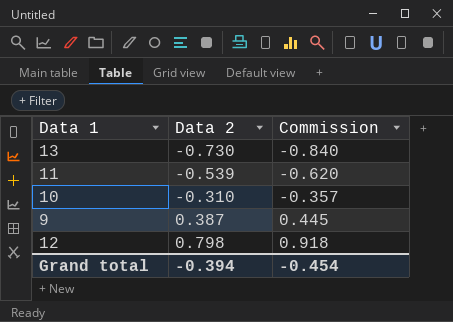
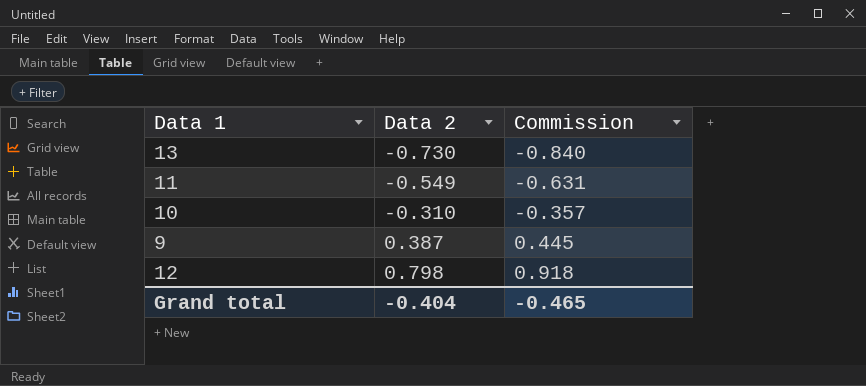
11 | Data 2: -0.539 -> -0.549
11 | Commission: -0.620 -> -0.631
Grand total | Data 2: -0.394 -> -0.404
Grand total | Commission: -0.454 -> -0.465

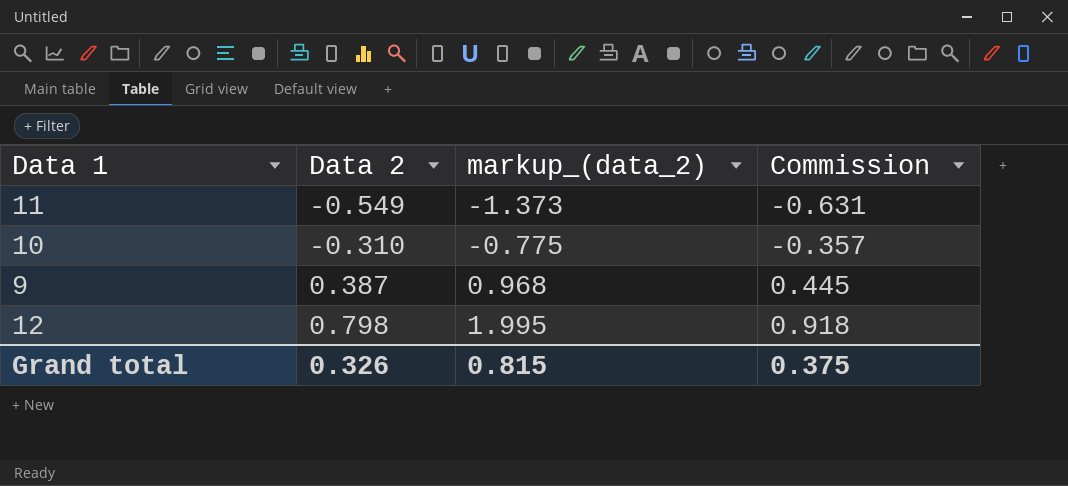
column markup_(data_2) | formula: none -> [Data 2] * 2.5
row 13: -0.730 | -0.840 -> none
Grand total | Data 2: -0.404 -> 0.326
Grand total | Commission: -0.465 -> 0.375

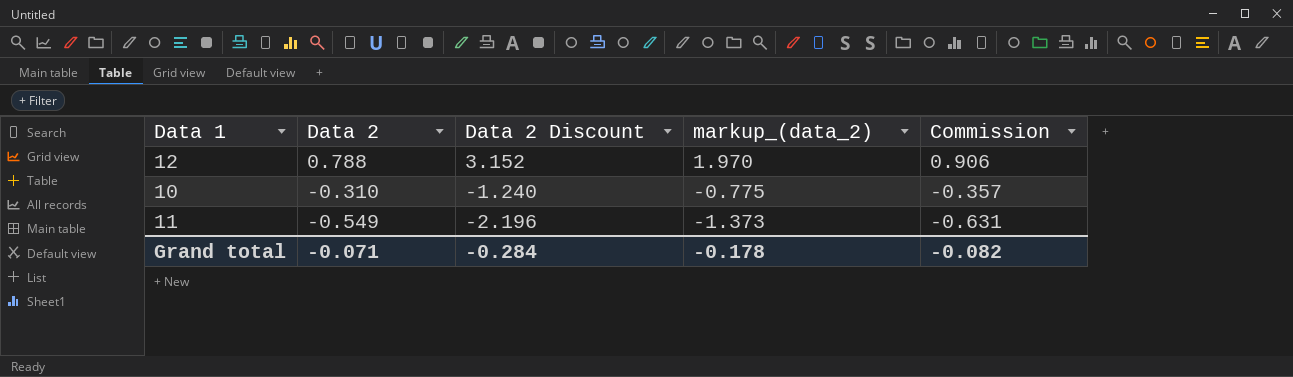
row order: Data 2 ascending -> Data 2 descending
column Data 2 Discount | formula: none -> [Data 2] * 4
row 9: 0.387 | 0.968 | 0.445 -> none
12 | Data 2: 0.798 -> 0.788
12 | markup_(data_2): 1.995 -> 1.970
12 | Commission: 0.918 -> 0.906
Grand total | Data 2: 0.326 -> -0.071
Grand total | markup_(data_2): 0.815 -> -0.178
Grand total | Commission: 0.375 -> -0.082

